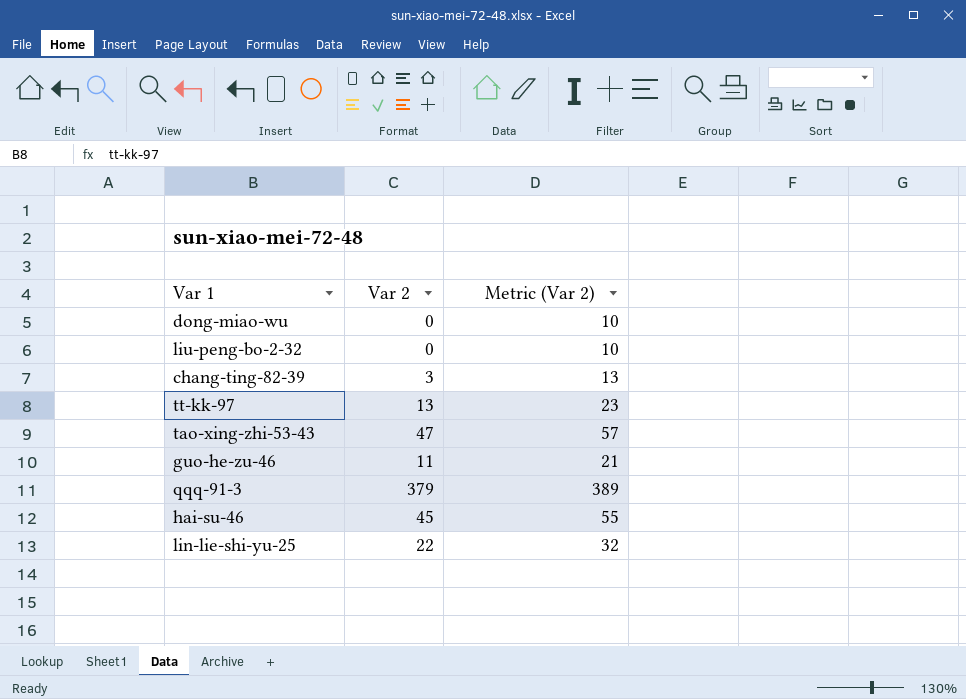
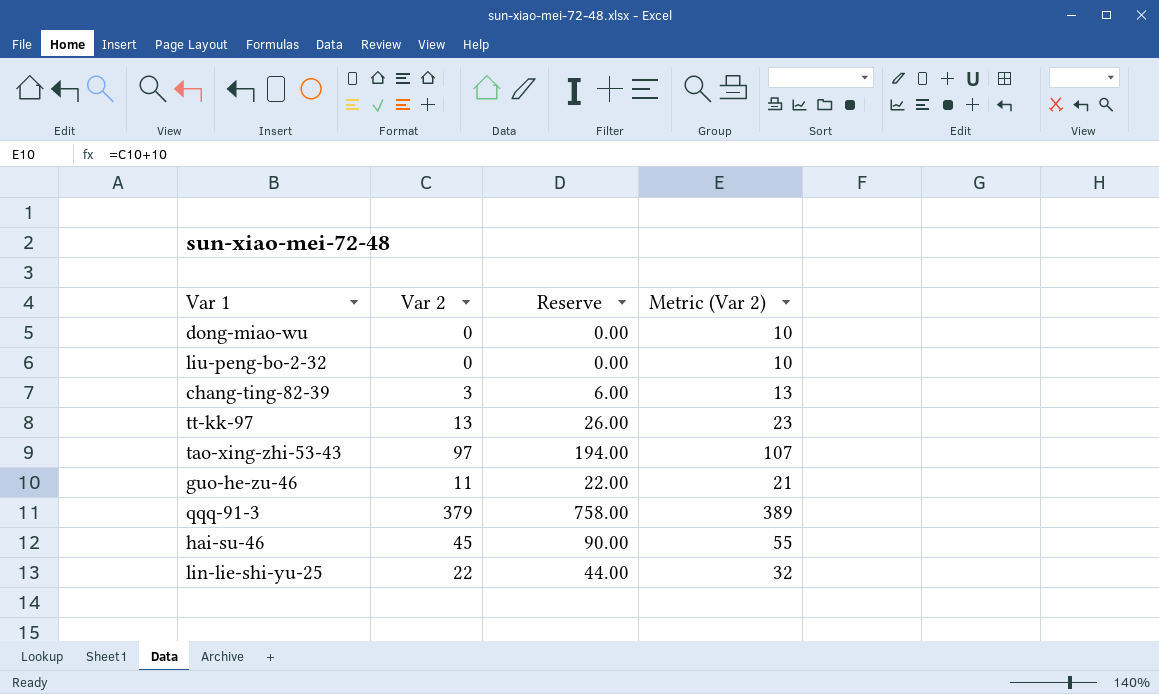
column Reserve | formula: none -> [Var 2] * 2
tao-xing-zhi-53-43 | Var 2: 47 -> 97
tao-xing-zhi-53-43 | Metric (Var 2): 57 -> 107

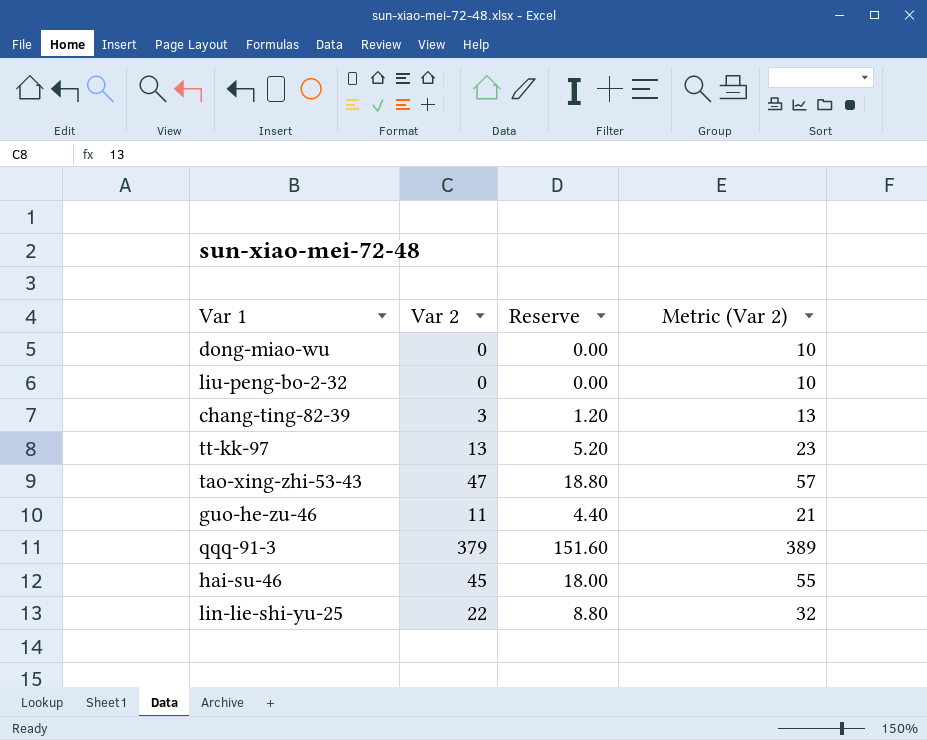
column Reserve | formula: [Var 2] * 2 -> [Var 2] * 0.4
tao-xing-zhi-53-43 | Var 2: 97 -> 47
tao-xing-zhi-53-43 | Metric (Var 2): 107 -> 57

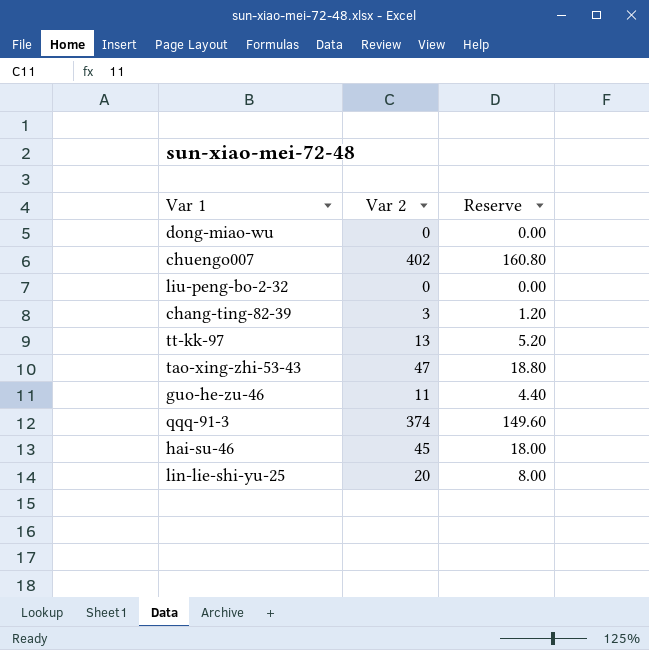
column Metric (Var 2) | formula: [Var 2] + 10 -> none
row chuengo007: none -> 402 | 160.80
qqq-91-3 | Var 2: 379 -> 374
qqq-91-3 | Reserve: 151.60 -> 149.60
lin-lie-shi-yu-25 | Var 2: 22 -> 20
lin-lie-shi-yu-25 | Reserve: 8.80 -> 8.00

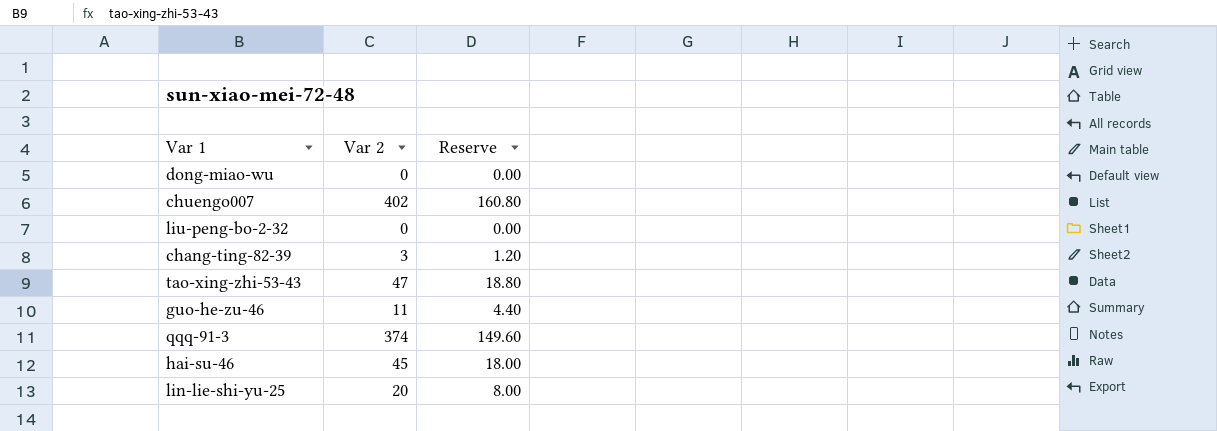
row tt-kk-97: 13 | 5.20 -> none

